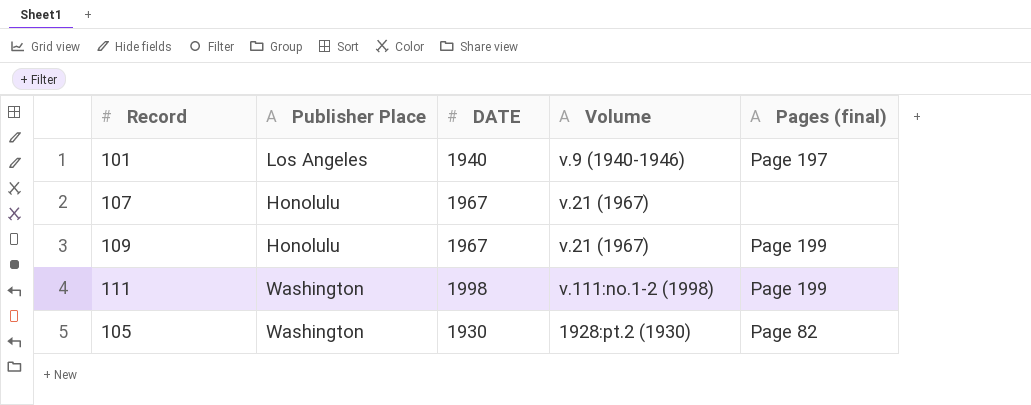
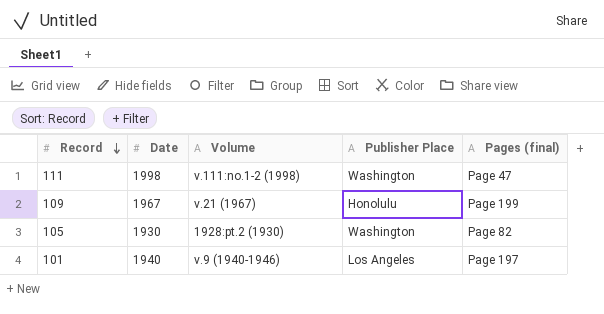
row order: none -> Record descending
column name: DATE -> Date
column Publisher Place | position: 2 -> 4
row 107: Honolulu | 1967 | v.21 (1967) | none -> none
111 | Pages (final): Page 199 -> Page 47

